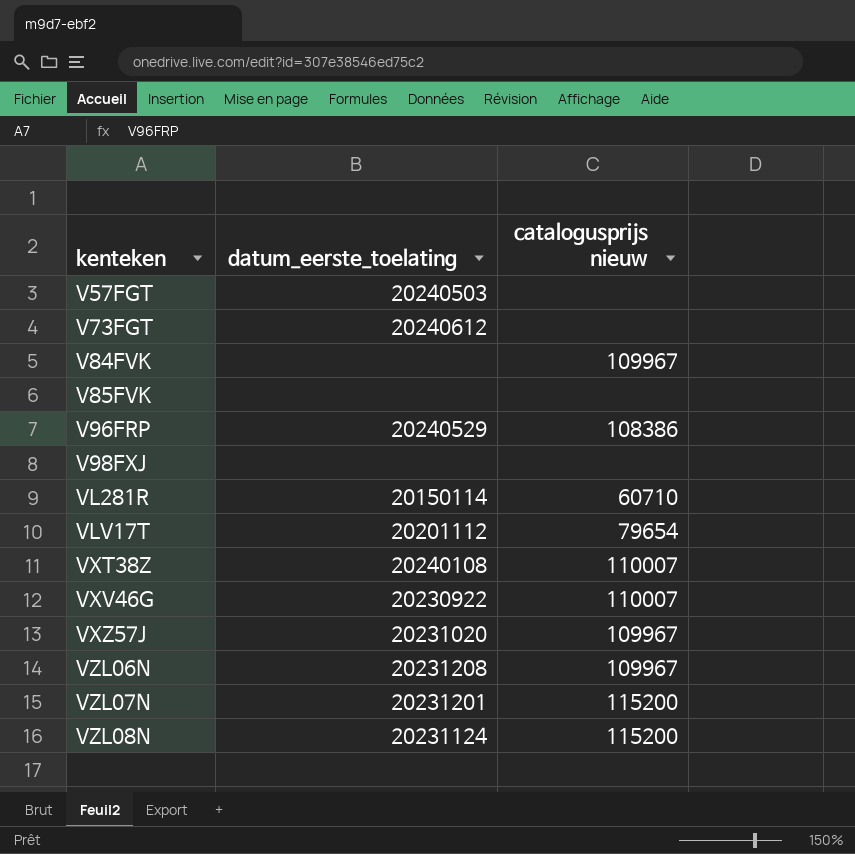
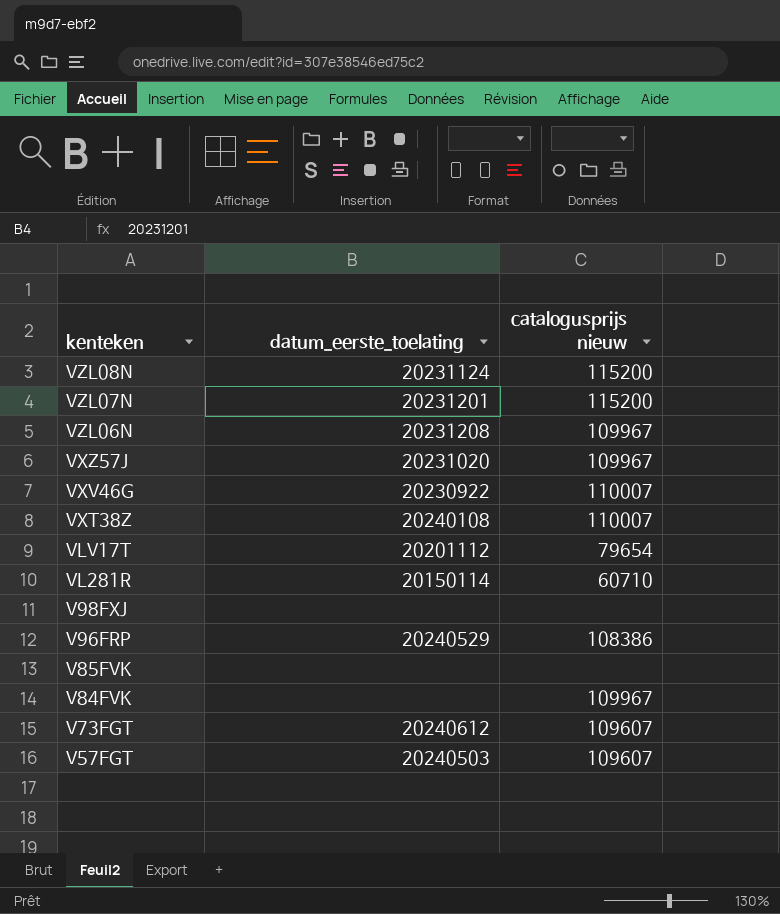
row order: kenteken ascending -> kenteken descending
V73FGT | catalogusprijs nieuw: none -> 109607
V57FGT | catalogusprijs nieuw: none -> 109607

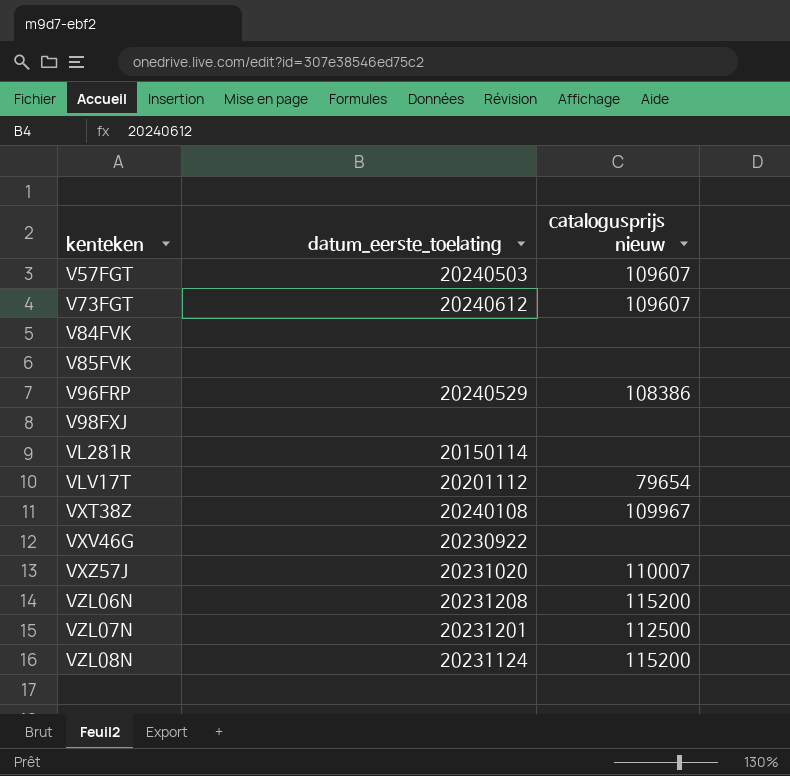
row order: kenteken descending -> kenteken ascending
V84FVK | catalogusprijs nieuw: 109967 -> none
VL281R | catalogusprijs nieuw: 60710 -> none
VXT38Z | catalogusprijs nieuw: 110007 -> 109967
VXV46G | catalogusprijs nieuw: 110007 -> none
VXZ57J | catalogusprijs nieuw: 109967 -> 110007
VZL06N | catalogusprijs nieuw: 109967 -> 115200
VZL07N | catalogusprijs nieuw: 115200 -> 112500

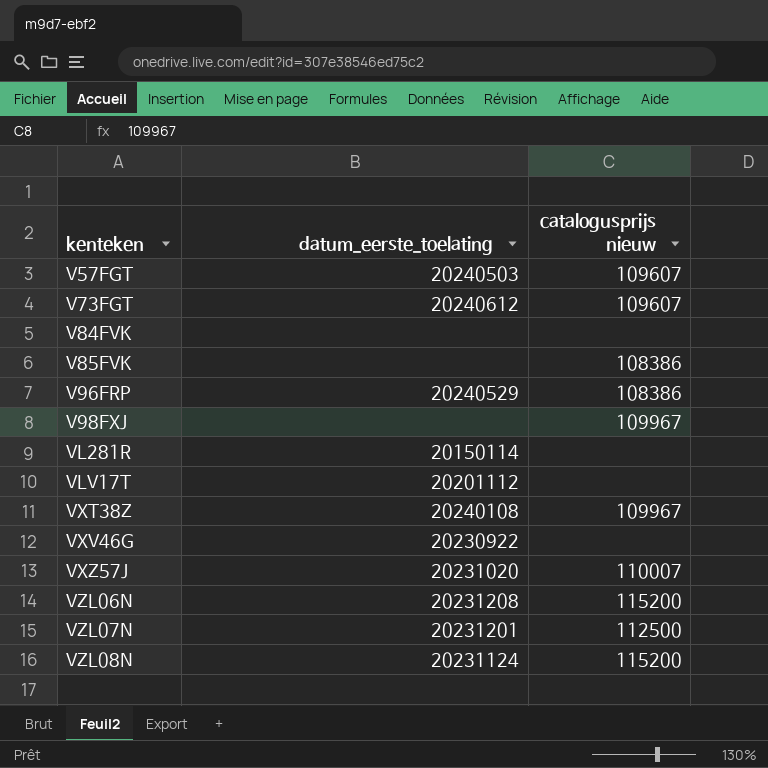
V85FVK | catalogusprijs nieuw: none -> 108386
V98FXJ | catalogusprijs nieuw: none -> 109967
VLV17T | catalogusprijs nieuw: 79654 -> none

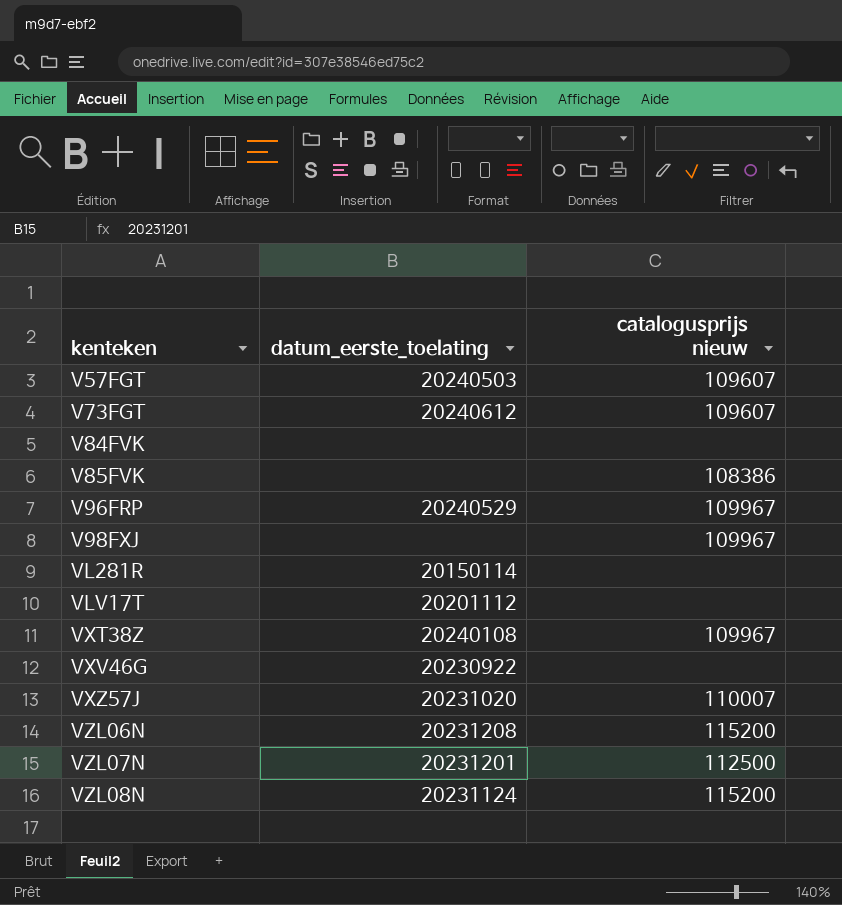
V96FRP | catalogusprijs nieuw: 108386 -> 109967

